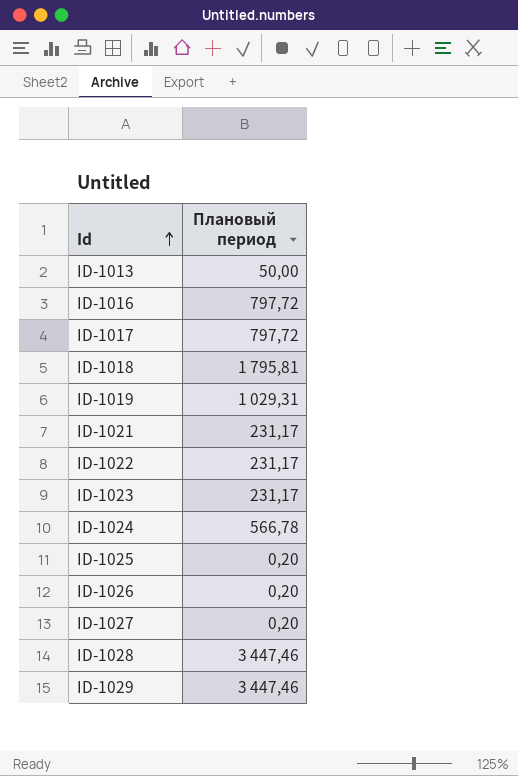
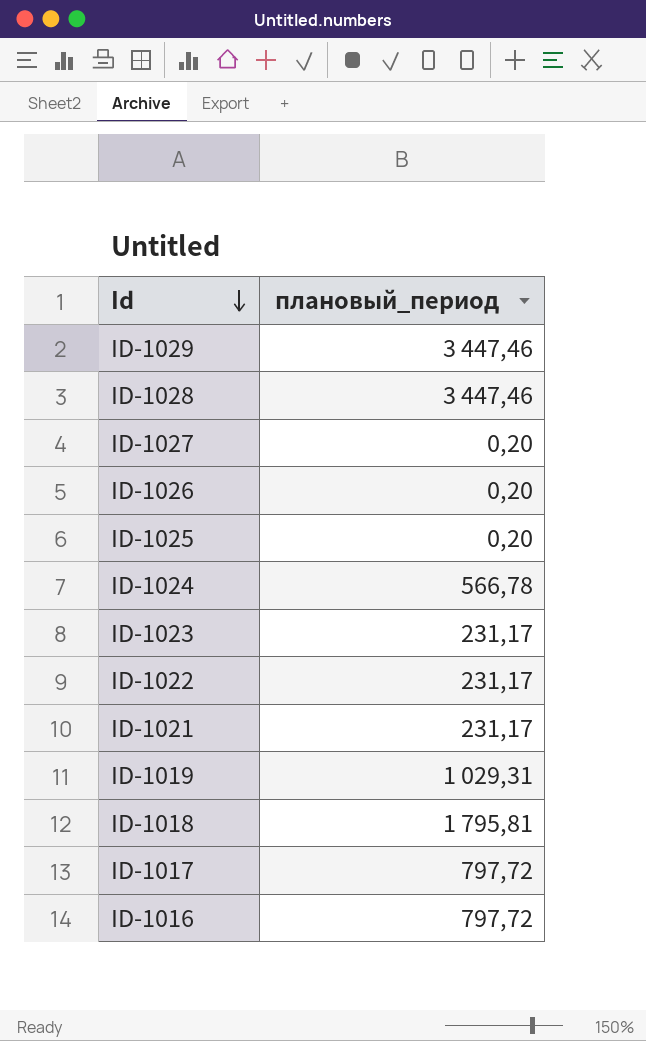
row order: Id ascending -> Id descending
column name: Плановый период -> плановый_период
row ID-1013: 50,00 -> none

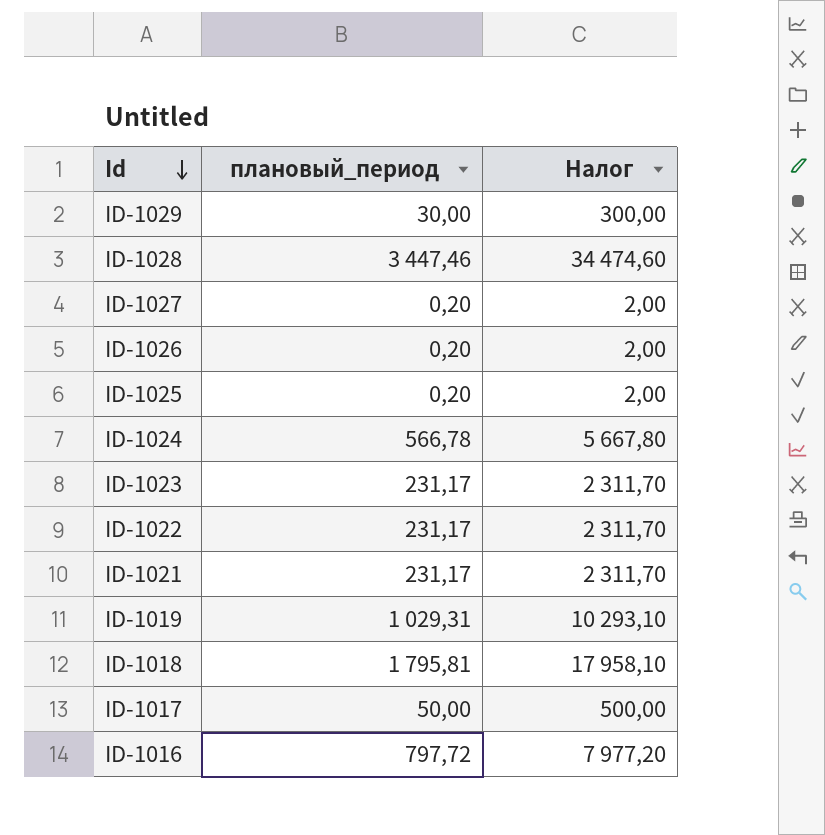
column Налог | formula: none -> [плановый_период] * 10
ID-1029 | плановый_период: 3 447,46 -> 30,00
ID-1017 | плановый_период: 797,72 -> 50,00

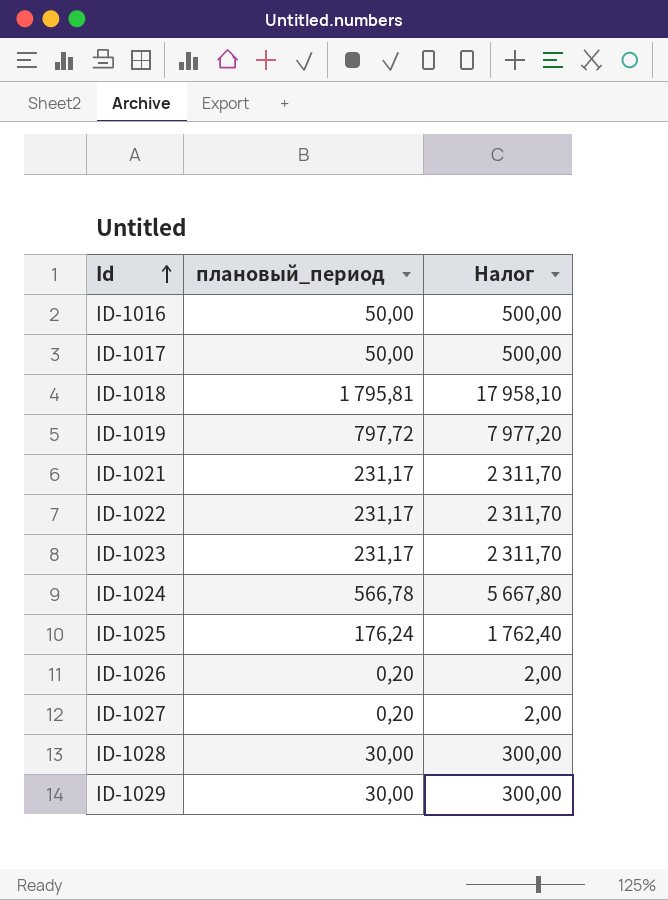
row order: Id descending -> Id ascending
ID-1016 | плановый_период: 797,72 -> 50,00
ID-1016 | Налог: 7 977,20 -> 500,00
ID-1019 | плановый_период: 1 029,31 -> 797,72
ID-1019 | Налог: 10 293,10 -> 7 977,20
ID-1025 | плановый_период: 0,20 -> 176,24
ID-1025 | Налог: 2,00 -> 1 762,40
ID-1028 | плановый_период: 3 447,46 -> 30,00
ID-1028 | Налог: 34 474,60 -> 300,00

